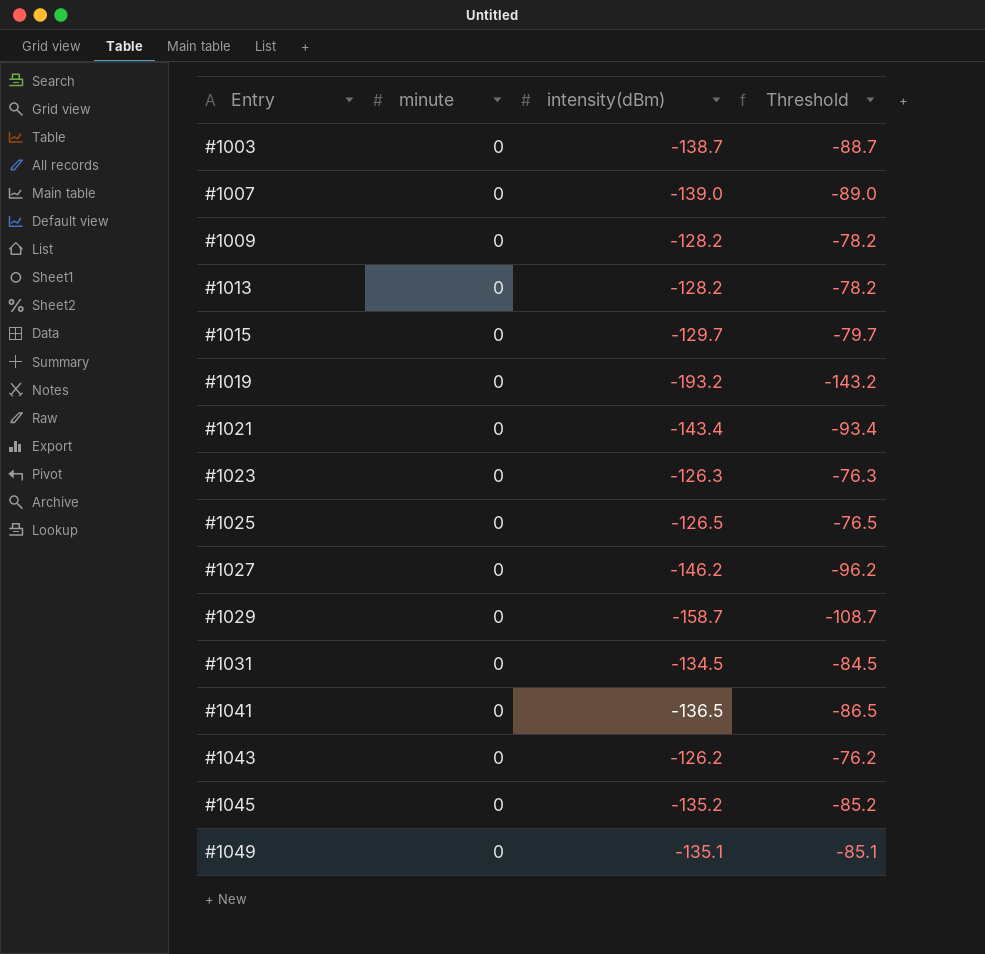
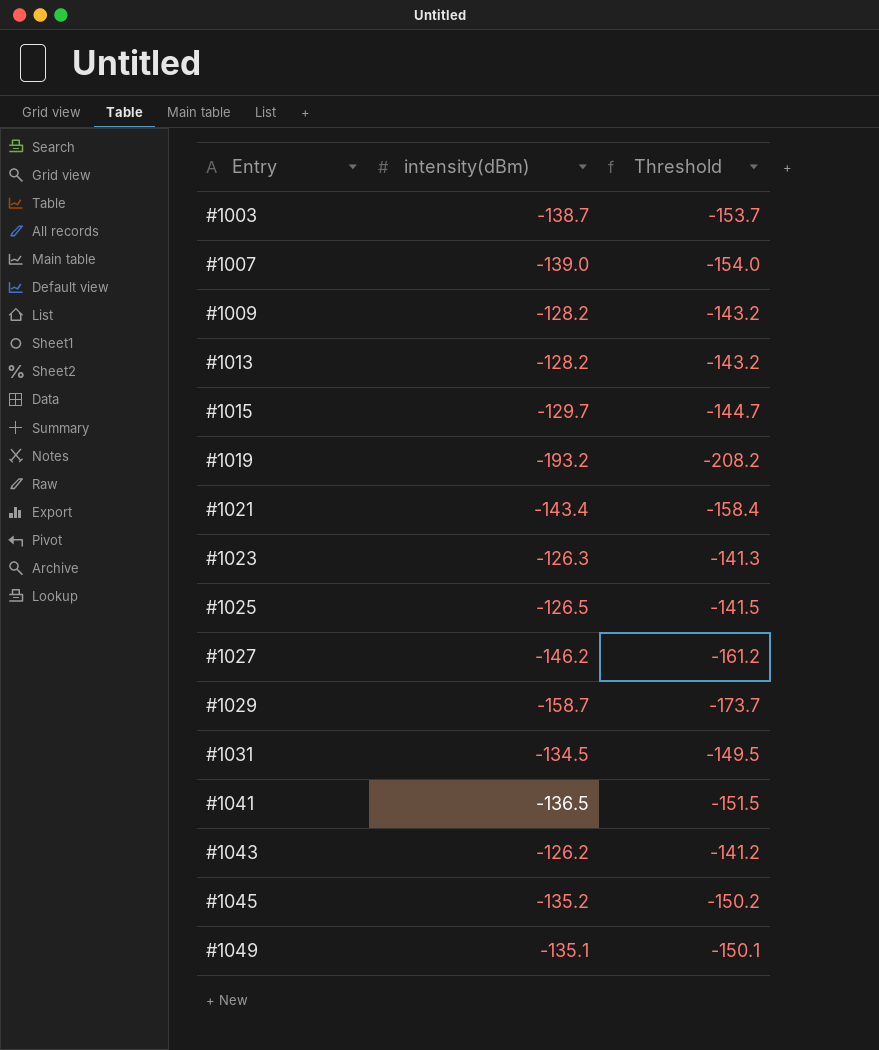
column minute | position: 2 -> none
column Threshold | formula: [intensity(dBm)] + 50 -> [intensity(dBm)] - 15

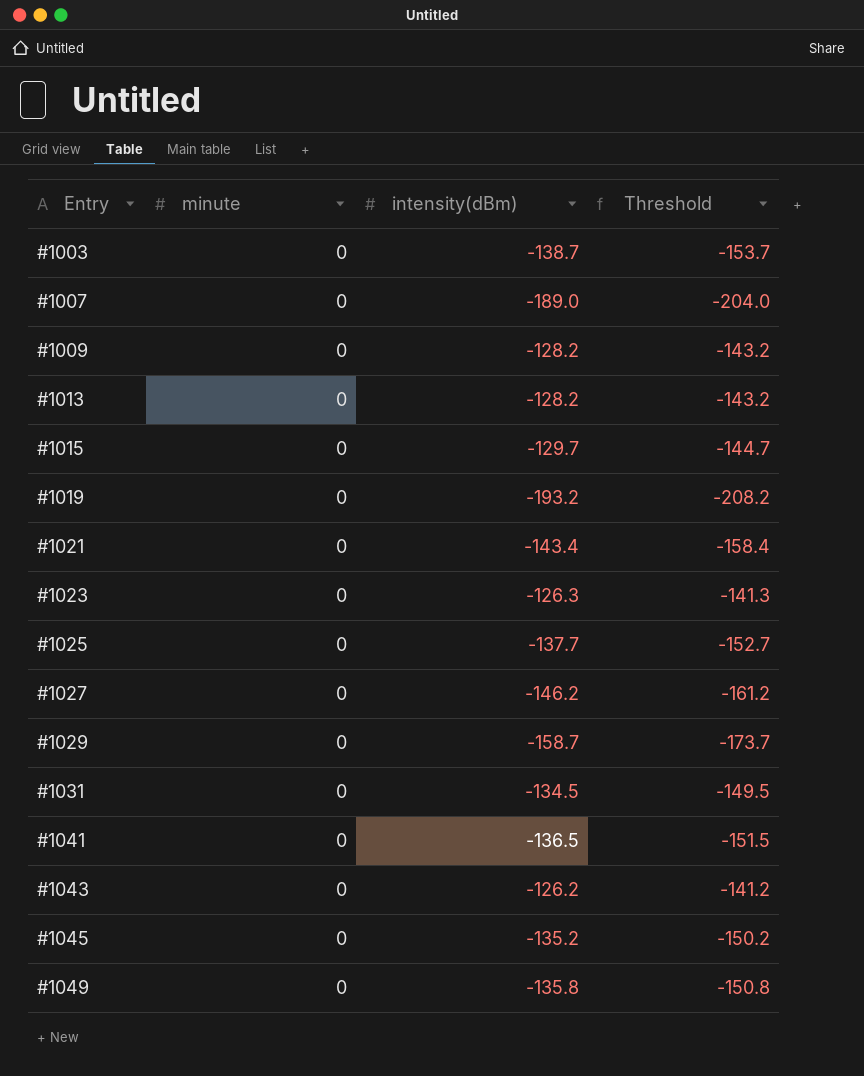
column minute | position: none -> 2
#1007 | intensity(dBm): -139.0 -> -189.0
#1007 | Threshold: -154.0 -> -204.0
#1025 | intensity(dBm): -126.5 -> -137.7
#1025 | Threshold: -141.5 -> -152.7
#1049 | intensity(dBm): -135.1 -> -135.8
#1049 | Threshold: -150.1 -> -150.8

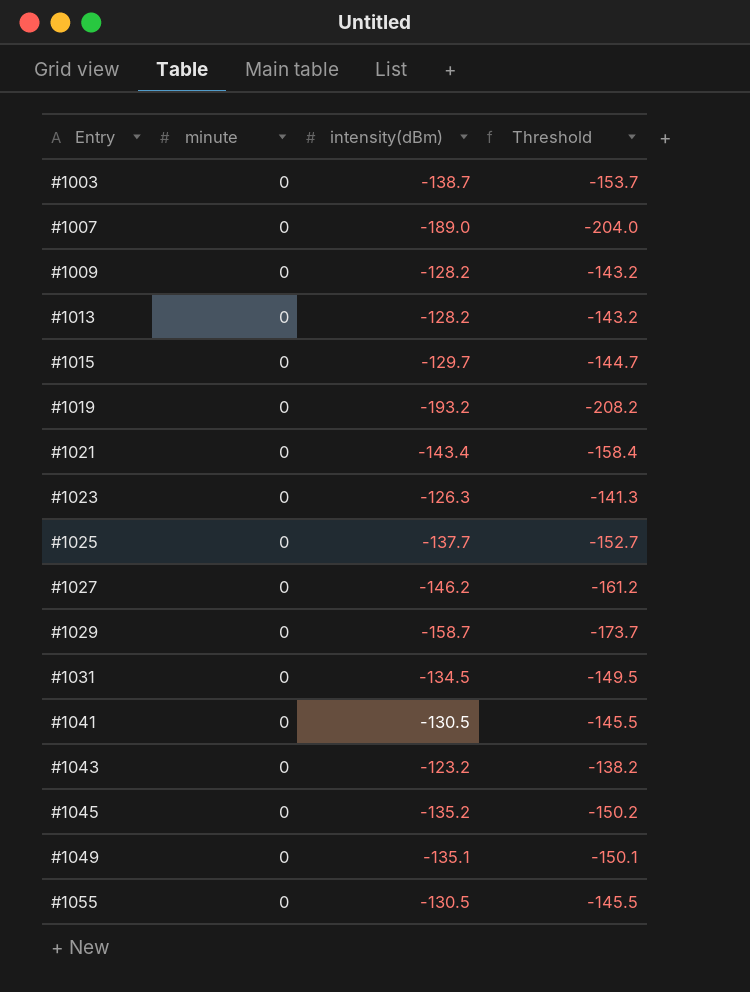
#1041 | intensity(dBm): -136.5 -> -130.5
#1041 | Threshold: -151.5 -> -145.5
#1043 | intensity(dBm): -126.2 -> -123.2
#1043 | Threshold: -141.2 -> -138.2
#1049 | intensity(dBm): -135.8 -> -135.1
#1049 | Threshold: -150.8 -> -150.1
row #1055: none -> 0 | -130.5 | -145.5

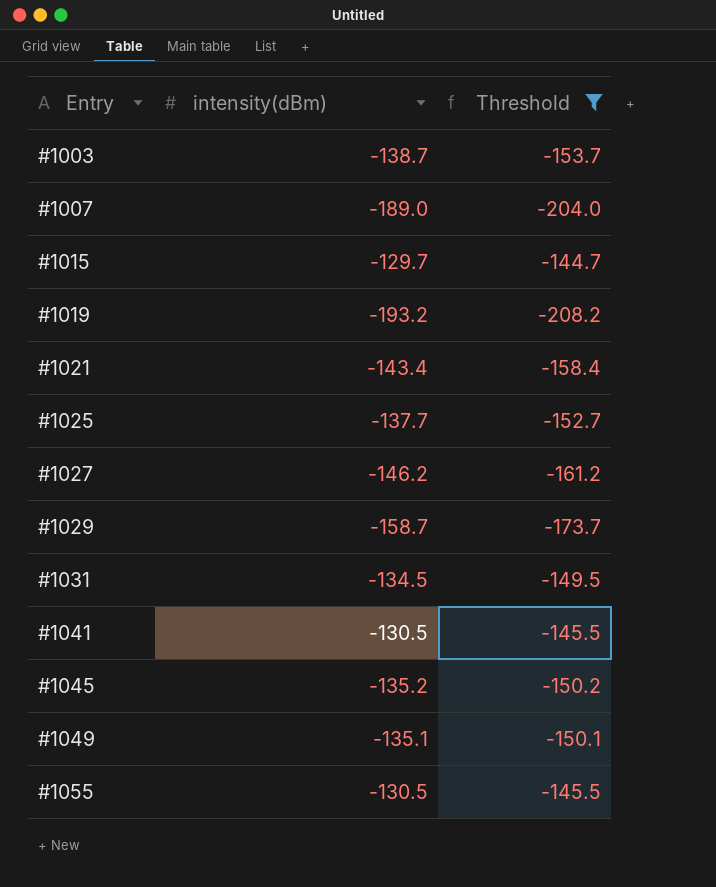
filter: none -> Threshold <= -144.7
column minute | position: 2 -> none

